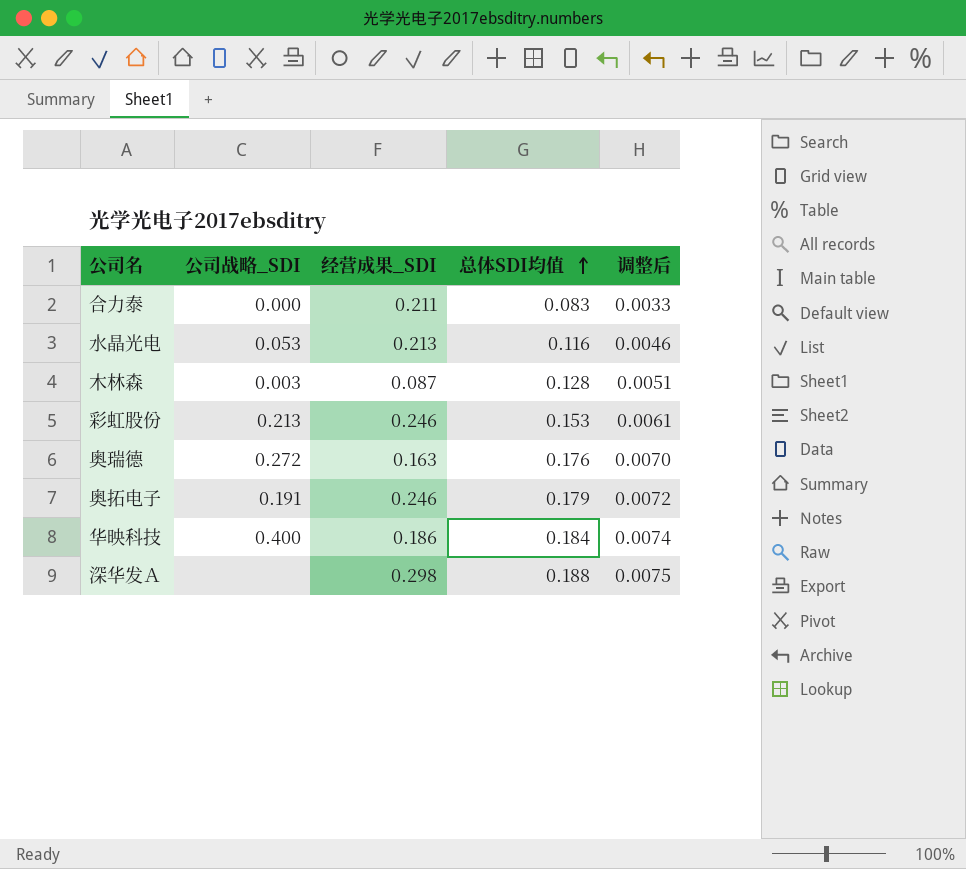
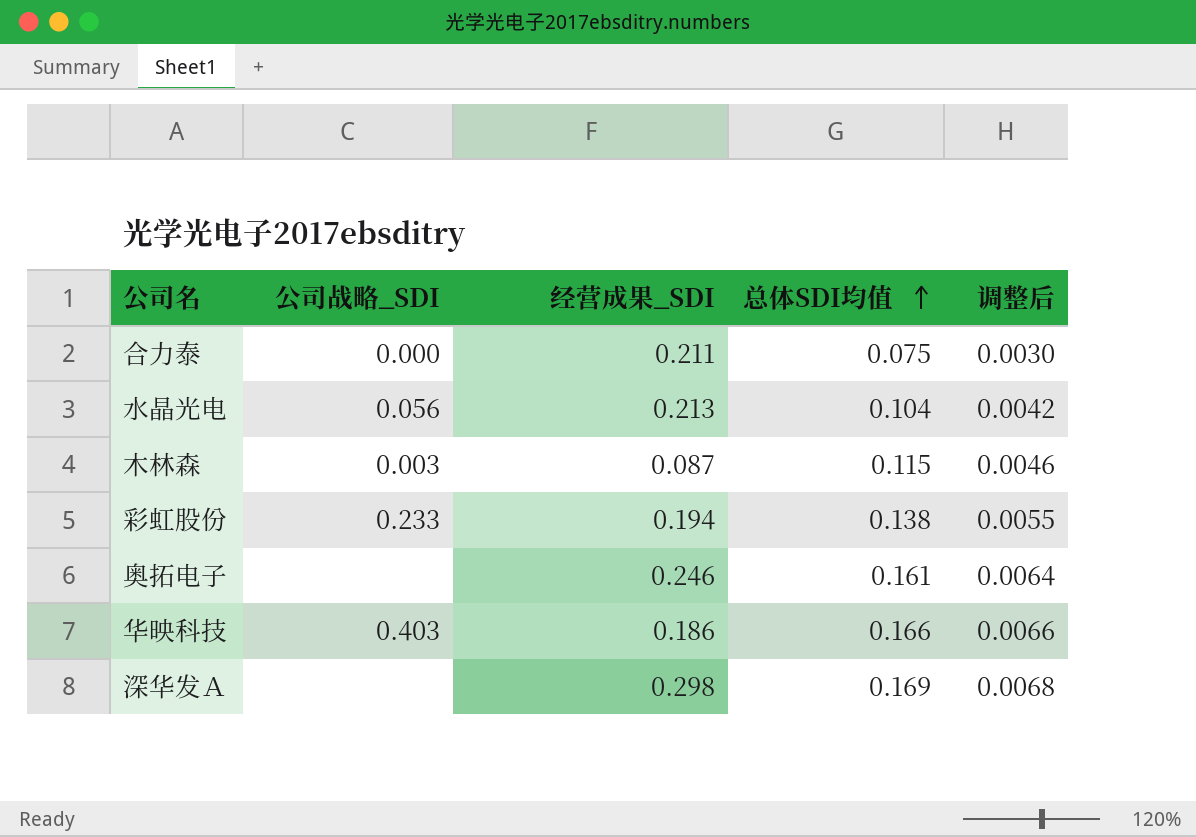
row 奥瑞德: 0.272 | 0.163 | 0.176 | 0.0070 -> none
合力泰 | 总体SDI均值: 0.083 -> 0.075
合力泰 | 调整后: 0.0033 -> 0.0030
水晶光电 | 公司战略_SDI: 0.053 -> 0.056
水晶光电 | 总体SDI均值: 0.116 -> 0.104
水晶光电 | 调整后: 0.0046 -> 0.0042
木林森 | 总体SDI均值: 0.128 -> 0.115
木林森 | 调整后: 0.0051 -> 0.0046
彩虹股份 | 公司战略_SDI: 0.213 -> 0.233
彩虹股份 | 经营成果_SDI: 0.246 -> 0.194
彩虹股份 | 总体SDI均值: 0.153 -> 0.138
彩虹股份 | 调整后: 0.0061 -> 0.0055
奥拓电子 | 公司战略_SDI: 0.191 -> none
奥拓电子 | 总体SDI均值: 0.179 -> 0.161
奥拓电子 | 调整后: 0.0072 -> 0.0064
华映科技 | 公司战略_SDI: 0.400 -> 0.403
华映科技 | 总体SDI均值: 0.184 -> 0.166
华映科技 | 调整后: 0.0074 -> 0.0066
深华发Ａ | 总体SDI均值: 0.188 -> 0.169
深华发Ａ | 调整后: 0.0075 -> 0.0068

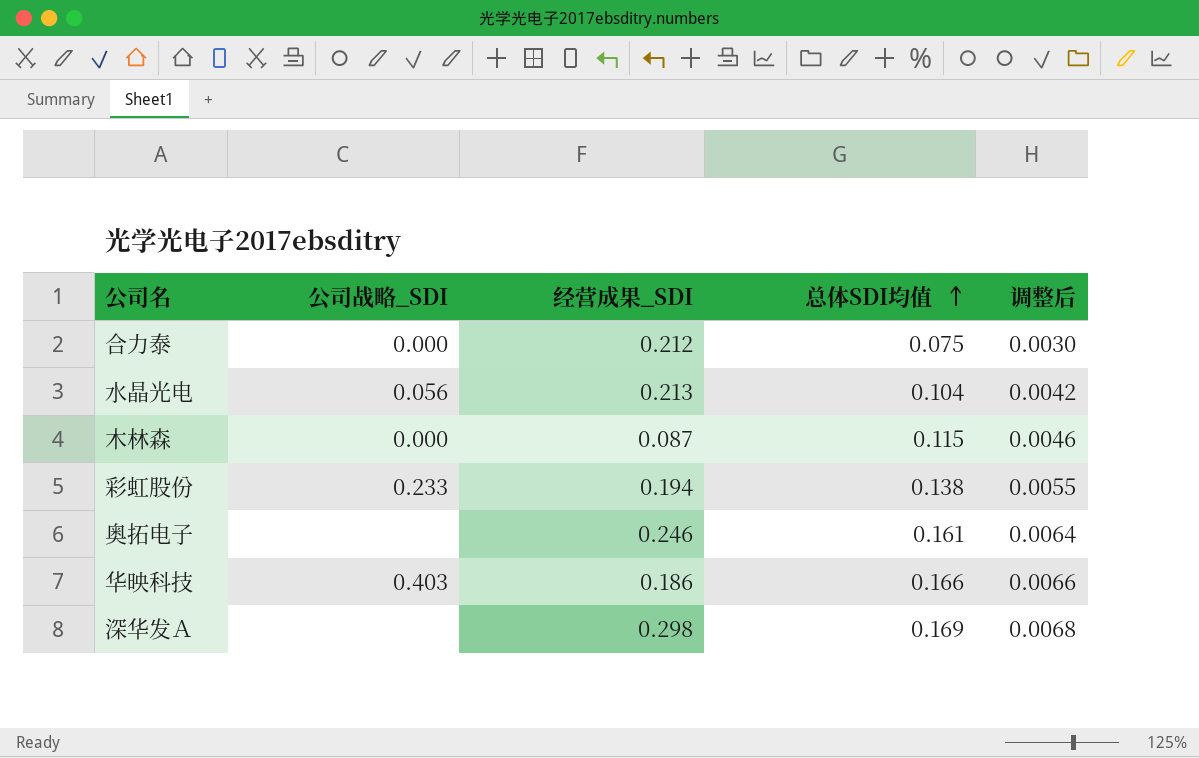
合力泰 | 经营成果_SDI: 0.211 -> 0.212
木林森 | 公司战略_SDI: 0.003 -> 0.000

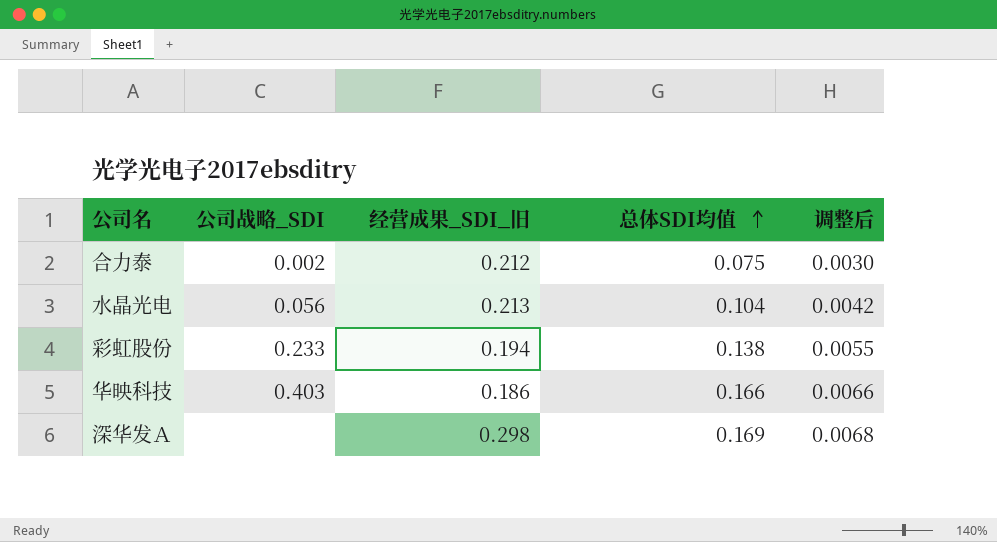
column name: 经营成果_SDI -> 经营成果_SDI_旧
row 木林森: 0.000 | 0.087 | 0.115 | 0.0046 -> none
row 奥拓电子: none | 0.246 | 0.161 | 0.0064 -> none
合力泰 | 公司战略_SDI: 0.000 -> 0.002

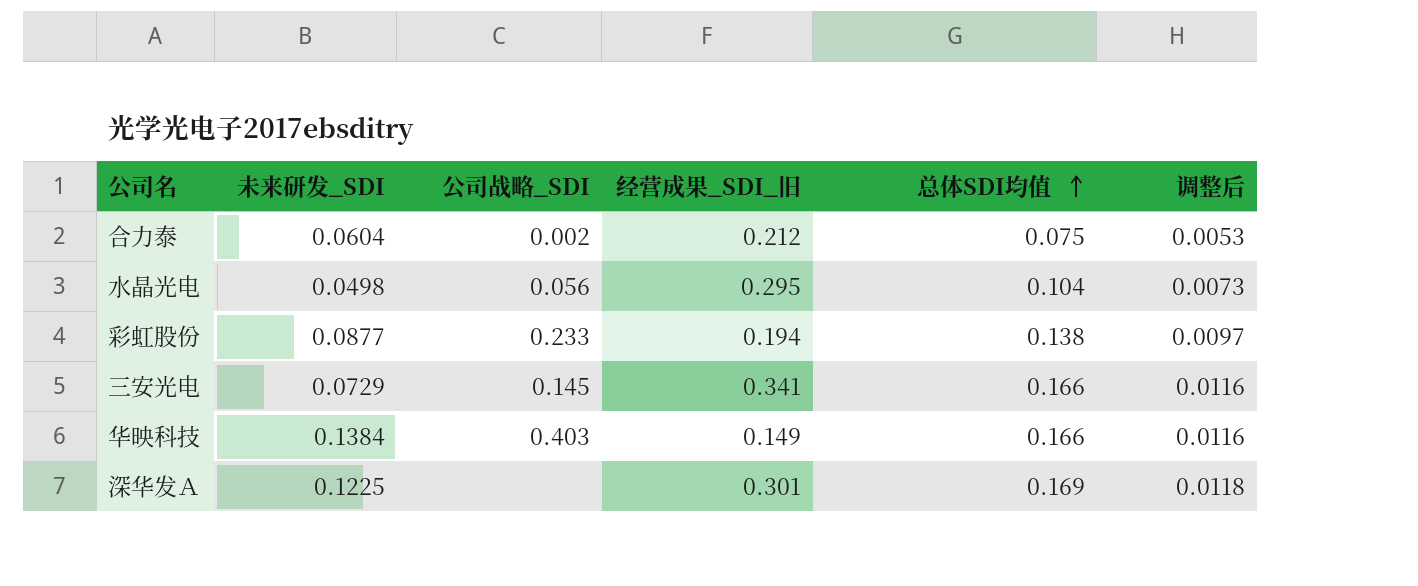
column 未来研发_SDI | position: none -> 2
column 调整后 | formula: [总体SDI均值] * 0.04 -> [总体SDI均值] * 0.07
水晶光电 | 经营成果_SDI_旧: 0.213 -> 0.295
row 三安光电: none -> 0.0729 | 0.145 | 0.341 | 0.166 | 0.0116
华映科技 | 经营成果_SDI_旧: 0.186 -> 0.149
深华发Ａ | 经营成果_SDI_旧: 0.298 -> 0.301

